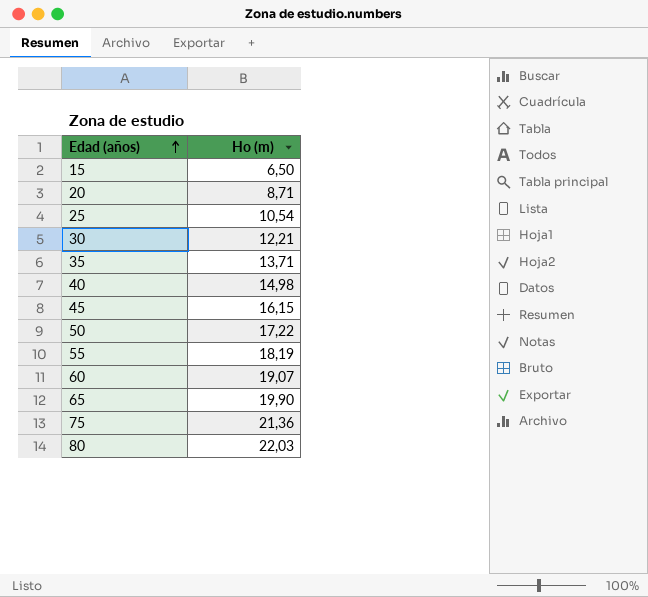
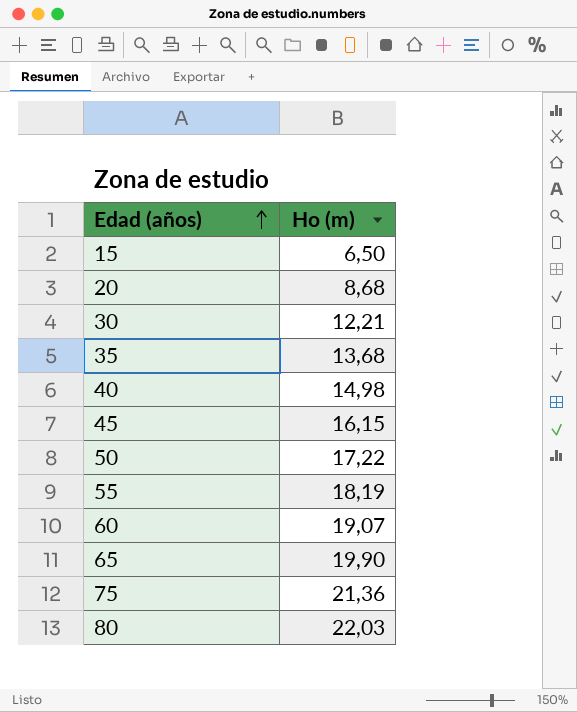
row 25: 10,54 -> none
20 | Ho (m): 8,71 -> 8,68
35 | Ho (m): 13,71 -> 13,68

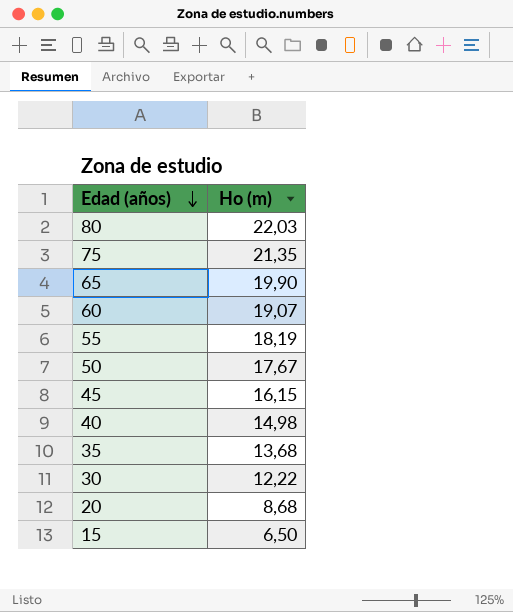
row order: Edad (años) ascending -> Edad (años) descending
75 | Ho (m): 21,36 -> 21,35
50 | Ho (m): 17,22 -> 17,67
30 | Ho (m): 12,21 -> 12,22

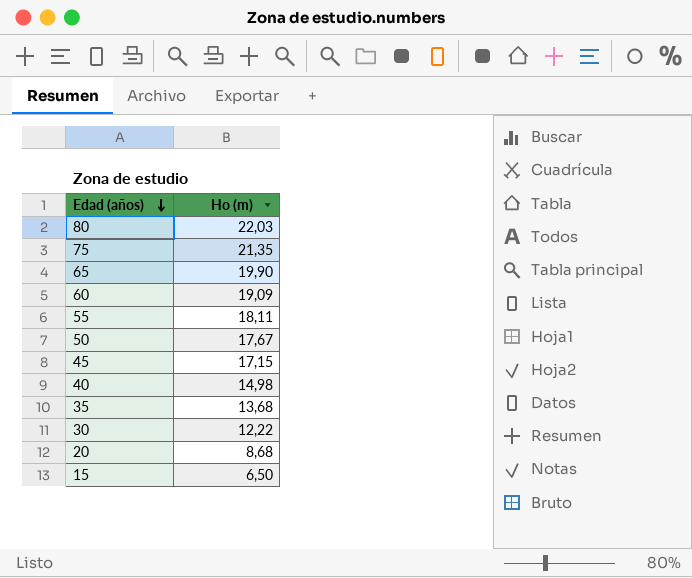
60 | Ho (m): 19,07 -> 19,09
55 | Ho (m): 18,19 -> 18,11
45 | Ho (m): 16,15 -> 17,15

